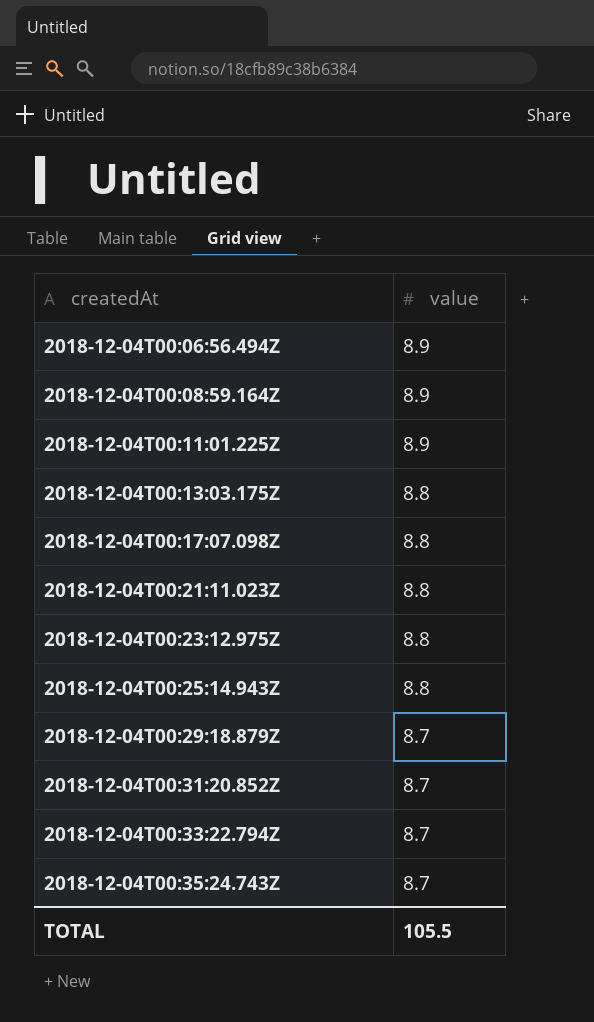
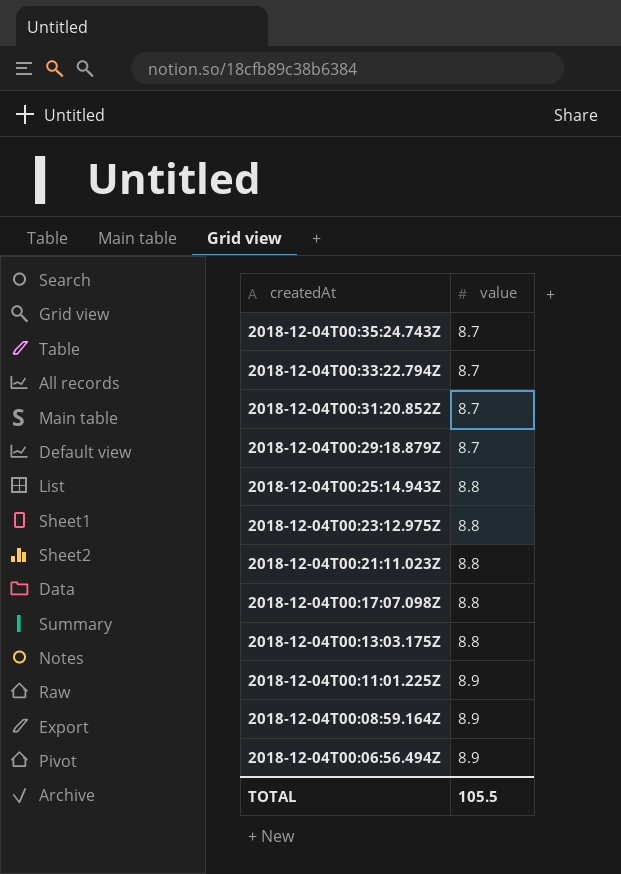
row order: createdAt ascending -> createdAt descending

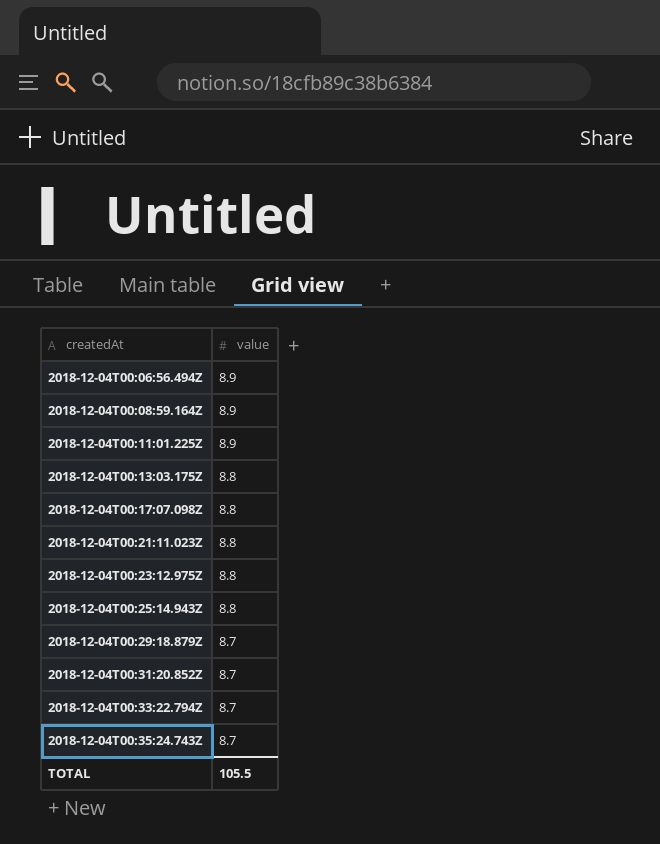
row order: createdAt descending -> createdAt ascending

